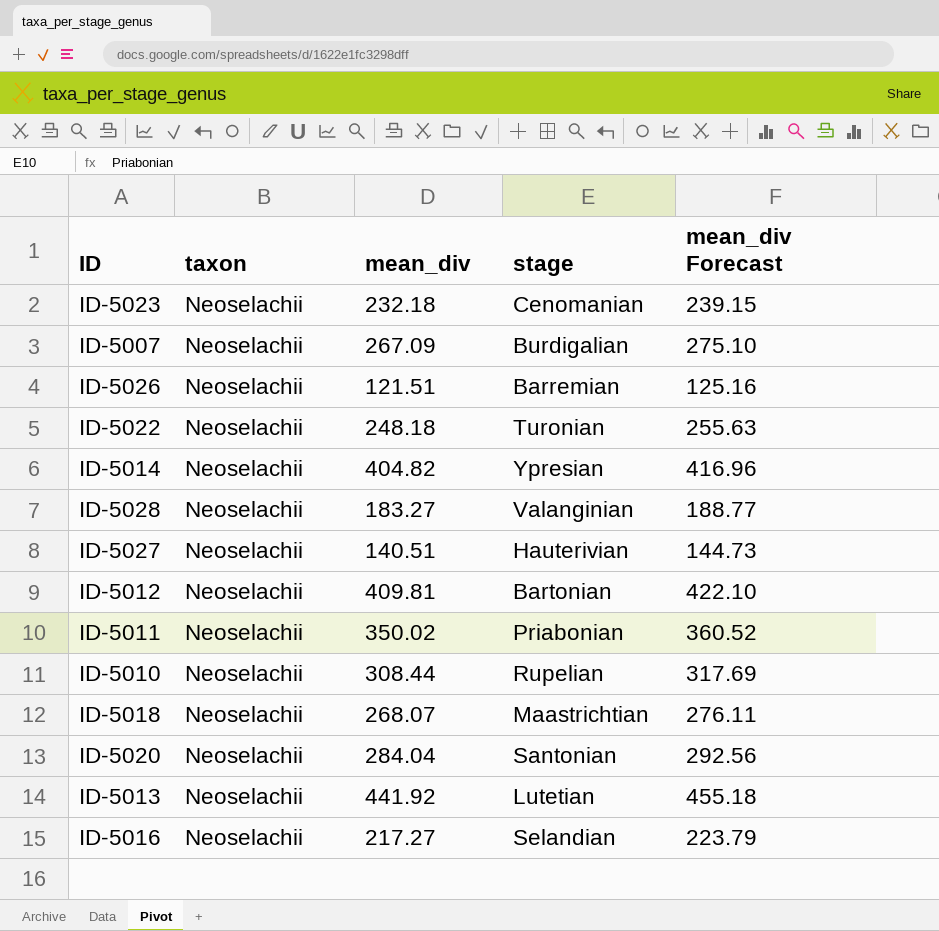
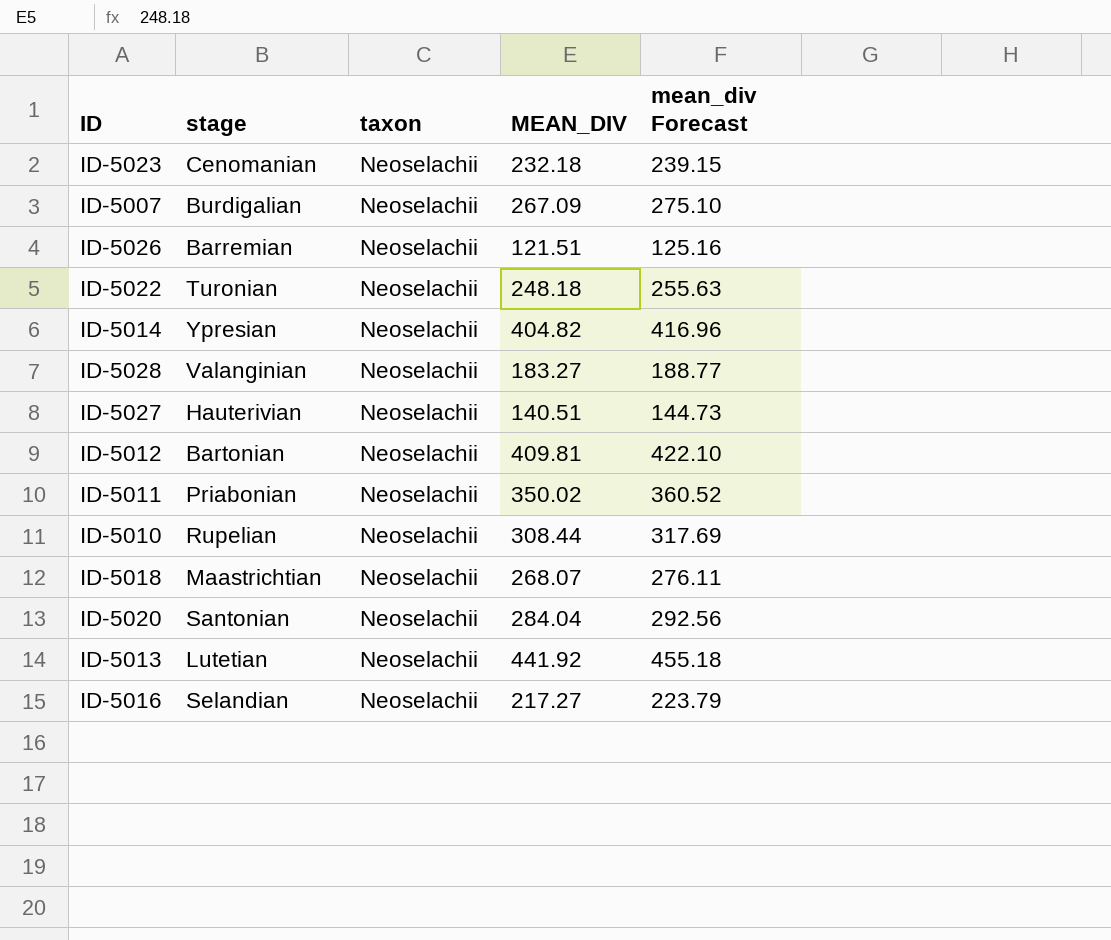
column stage | position: 4 -> 2
column name: mean_div -> MEAN_DIV

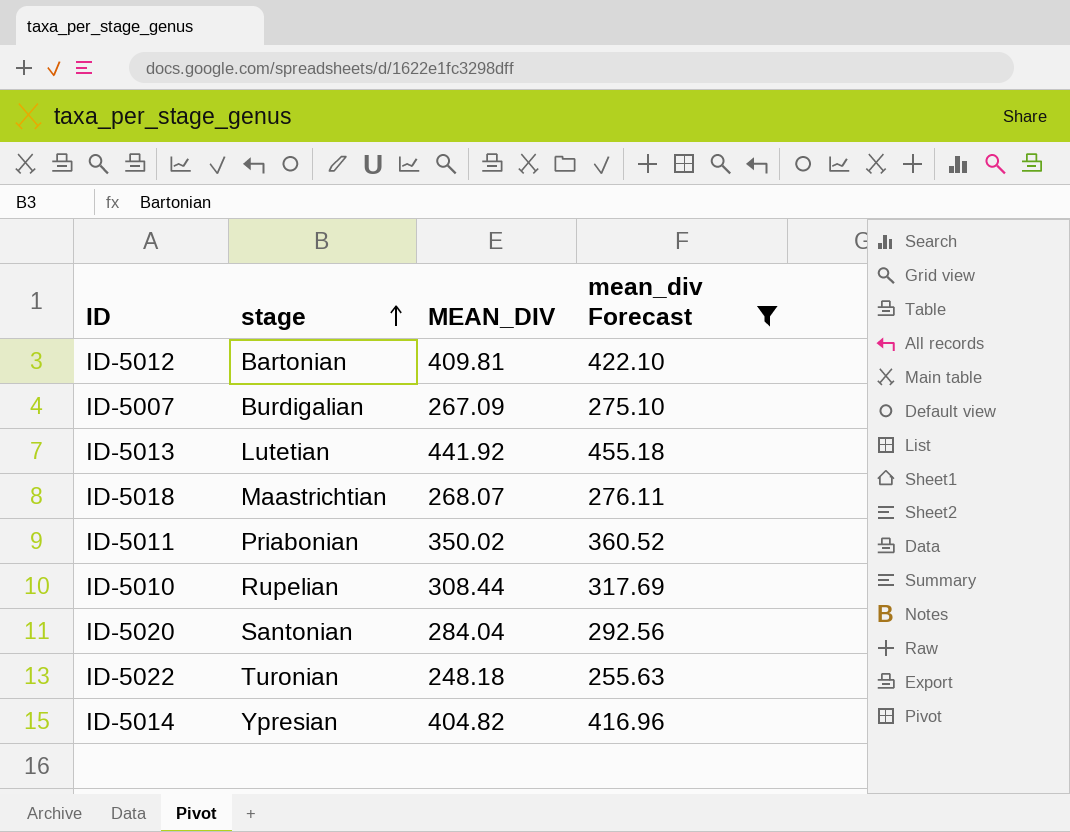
filter: none -> mean_div Forecast >= 255.63
row order: none -> stage ascending
column taxon | position: 3 -> none

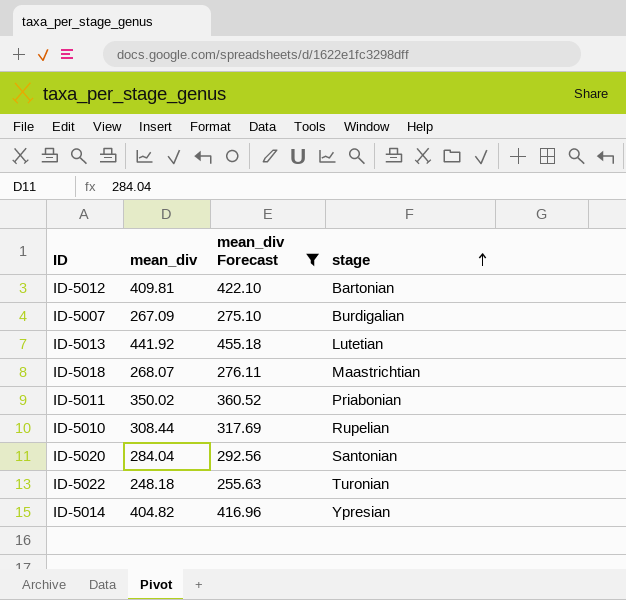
column name: MEAN_DIV -> mean_div
column stage | position: 2 -> 4

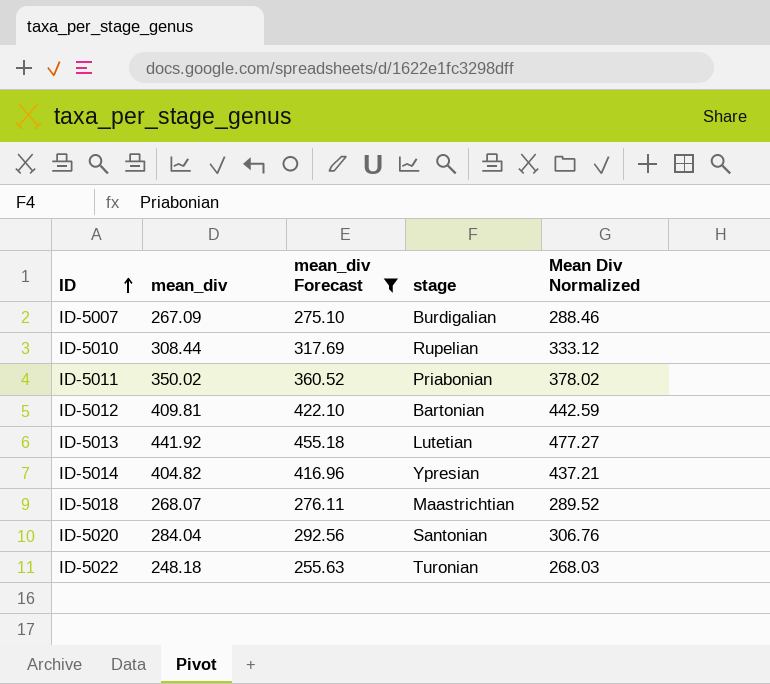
row order: stage ascending -> ID ascending
column Mean Div Normalized | formula: none -> [mean_div] * 1.08

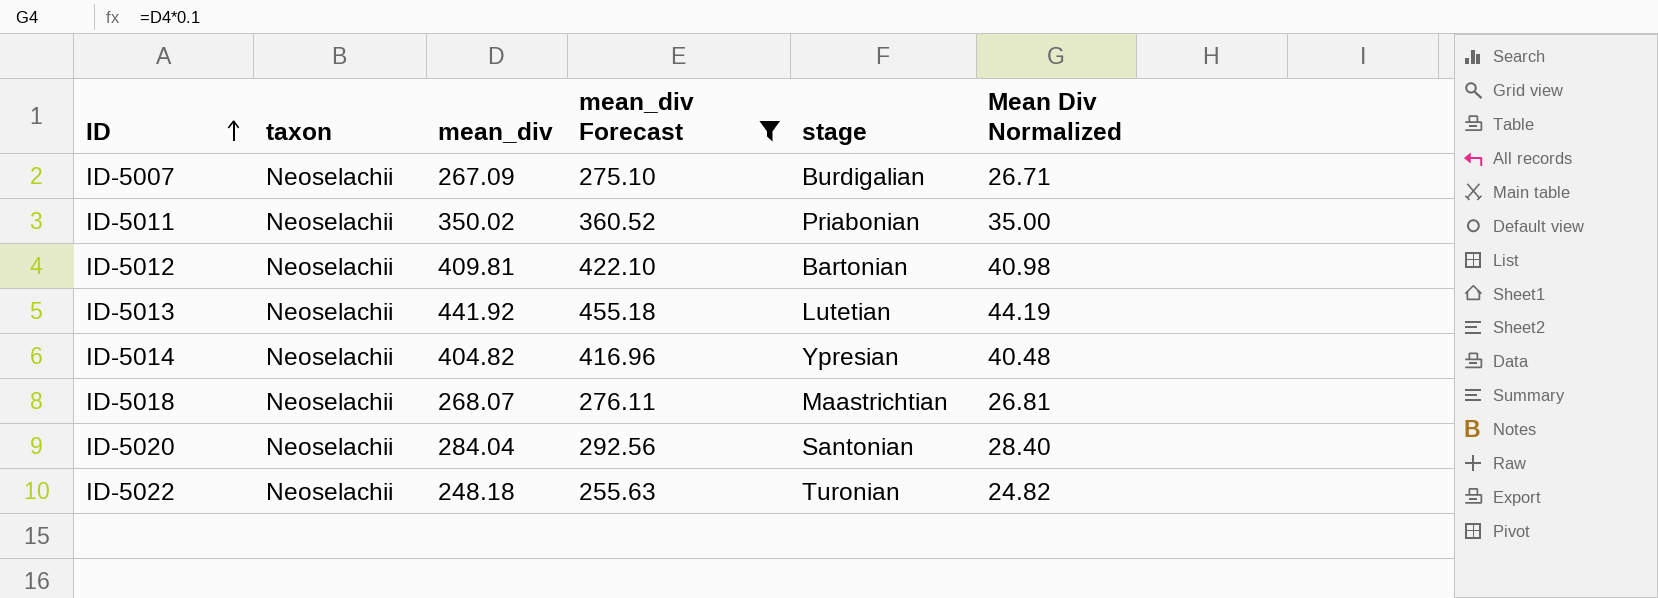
column taxon | position: none -> 2
column Mean Div Normalized | formula: [mean_div] * 1.08 -> [mean_div] * 0.1
row ID-5010: 308.44 | 317.69 | Rupelian | 333.12 -> none

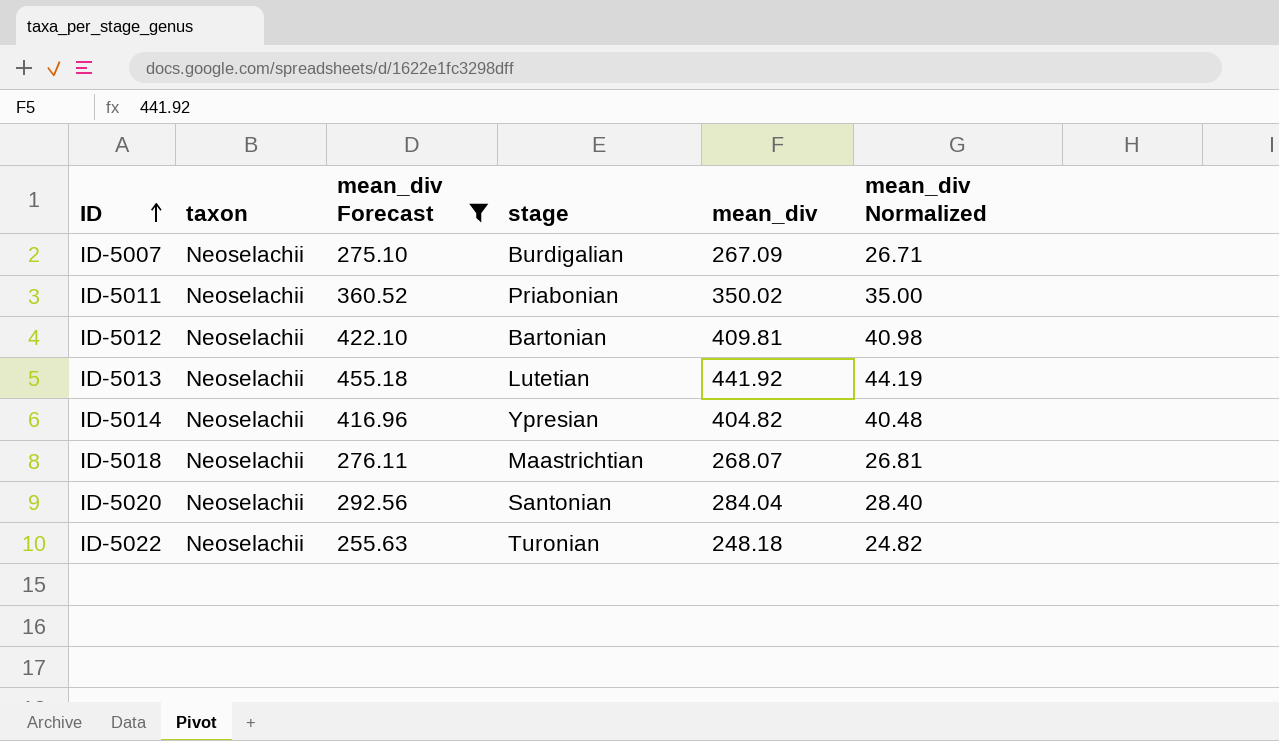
column mean_div | position: 3 -> 5
column name: Mean Div Normalized -> mean_div Normalized

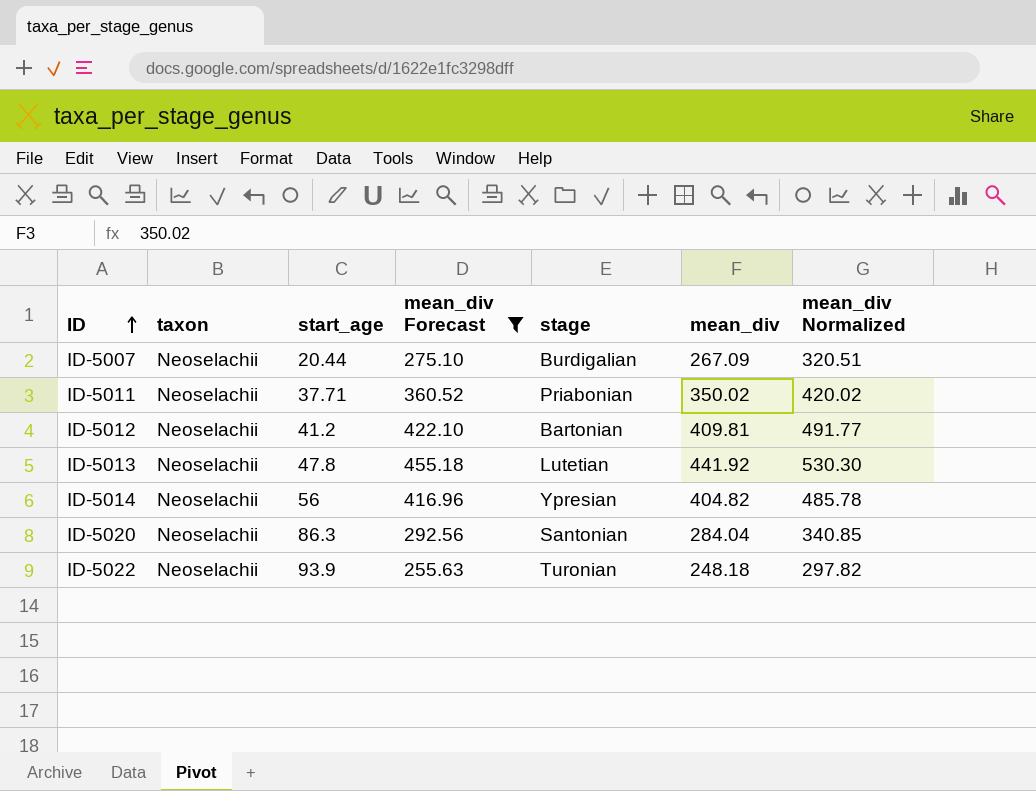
column start_age | position: none -> 3
column mean_div Normalized | formula: [mean_div] * 0.1 -> [mean_div] * 1.2
row ID-5018: Neoselachii | 276.11 | Maastrichtian | 268.07 | 26.81 -> none

